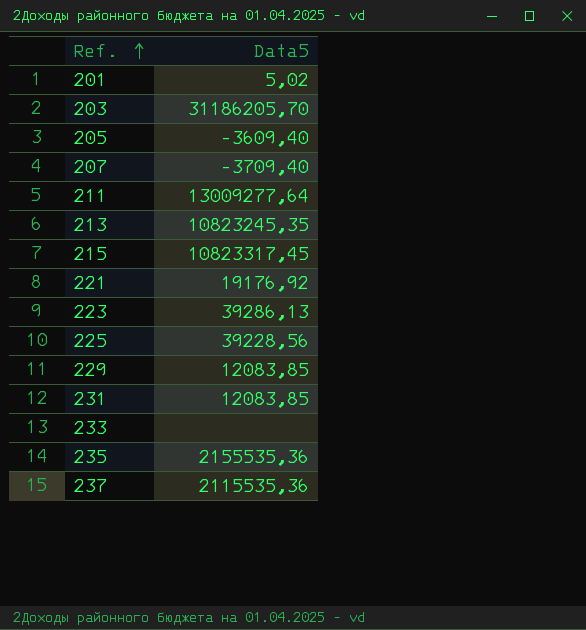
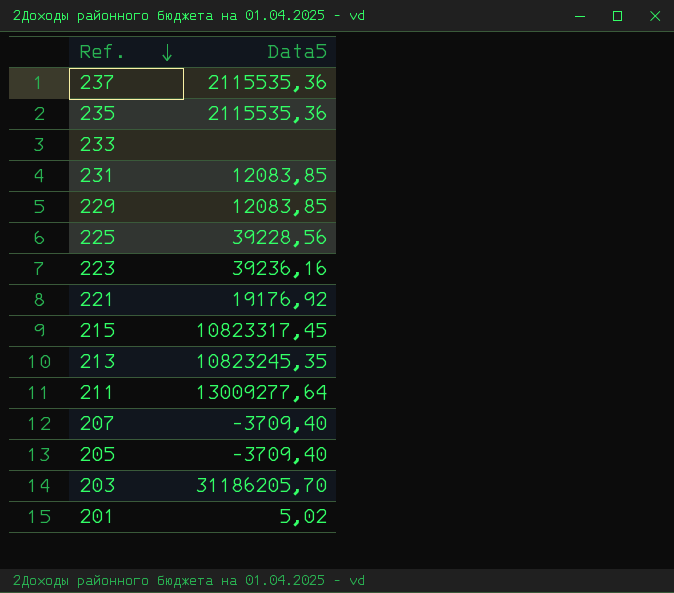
row order: Ref. ascending -> Ref. descending
235 | Data5: 2155535,36 -> 2115535,36
223 | Data5: 39286,13 -> 39236,16
205 | Data5: -3609,40 -> -3709,40

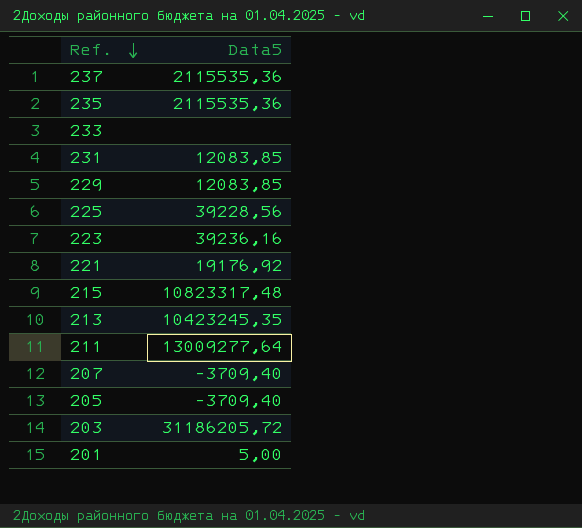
215 | Data5: 10823317,45 -> 10823317,48
213 | Data5: 10823245,35 -> 10423245,35
203 | Data5: 31186205,70 -> 31186205,72
201 | Data5: 5,02 -> 5,00

